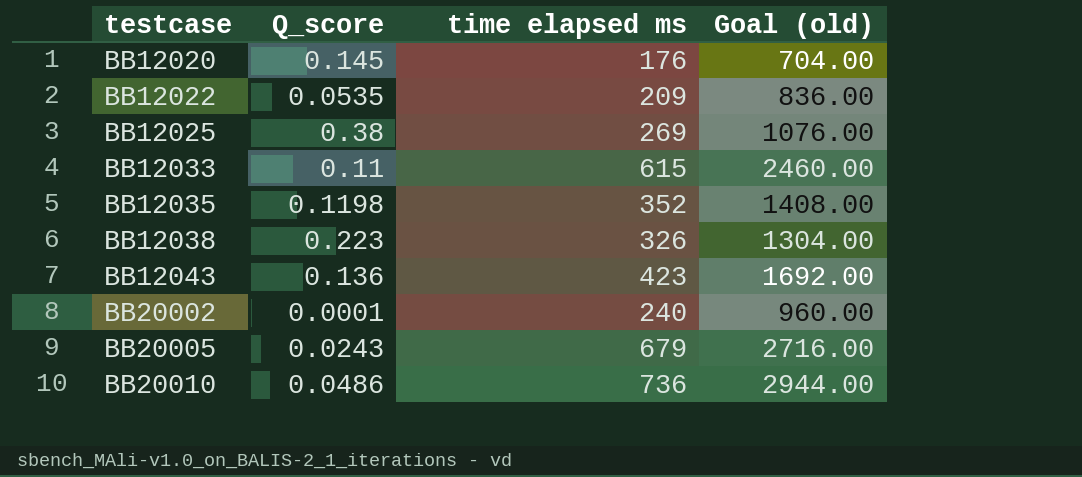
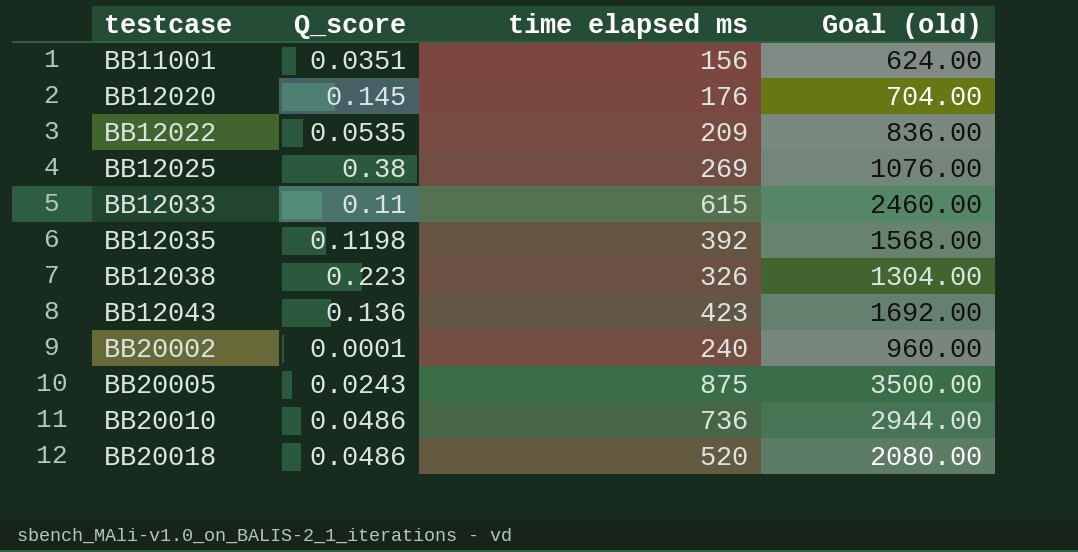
row BB11001: none -> 0.0351 | 156 | 624.00
BB12035 | time elapsed ms: 352 -> 392
BB12035 | Goal (old): 1408.00 -> 1568.00
BB20005 | time elapsed ms: 679 -> 875
BB20005 | Goal (old): 2716.00 -> 3500.00
row BB20018: none -> 0.0486 | 520 | 2080.00

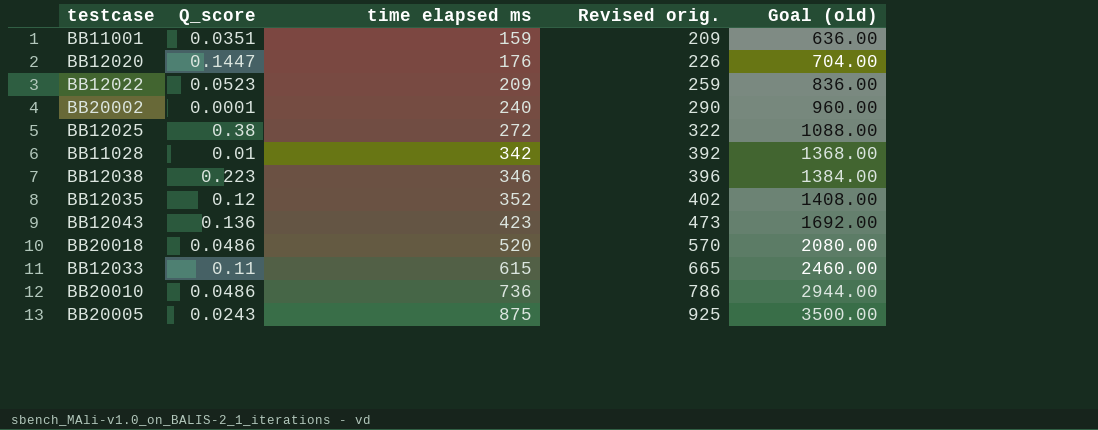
row order: testcase ascending -> time elapsed ms ascending
column Revised orig. | formula: none -> [time elapsed ms] + 50
BB11001 | time elapsed ms: 156 -> 159
BB11001 | Goal (old): 624.00 -> 636.00
BB12020 | Q_score: 0.145 -> 0.1447
BB12022 | Q_score: 0.0535 -> 0.0523
BB12025 | time elapsed ms: 269 -> 272
BB12025 | Goal (old): 1076.00 -> 1088.00
row BB11028: none -> 0.01 | 342 | 392 | 1368.00
BB12038 | time elapsed ms: 326 -> 346
BB12038 | Goal (old): 1304.00 -> 1384.00
BB12035 | Q_score: 0.1198 -> 0.12
BB12035 | time elapsed ms: 392 -> 352
BB12035 | Goal (old): 1568.00 -> 1408.00

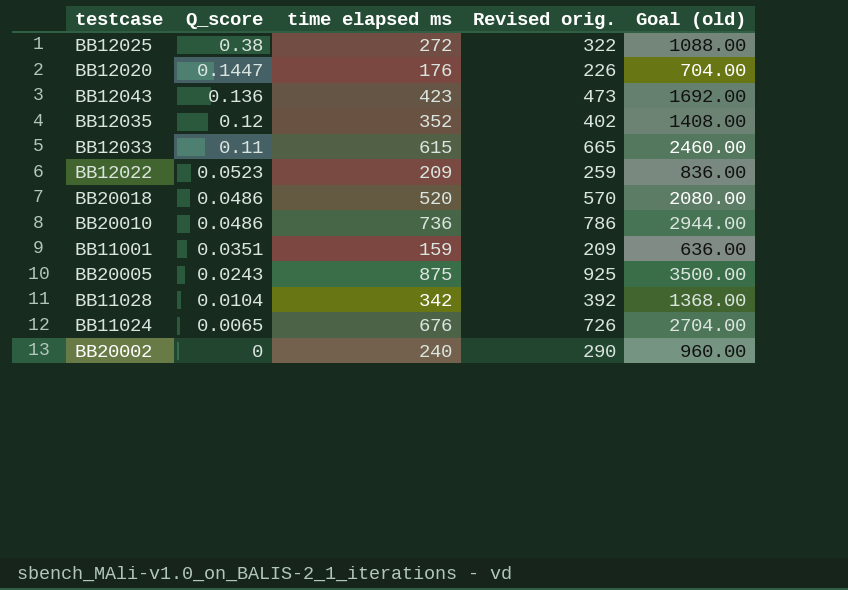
row order: time elapsed ms ascending -> Q_score descending
row BB12038: 0.223 | 346 | 396 | 1384.00 -> none
BB11028 | Q_score: 0.01 -> 0.0104
row BB11024: none -> 0.0065 | 676 | 726 | 2704.00
BB20002 | Q_score: 0.0001 -> 0

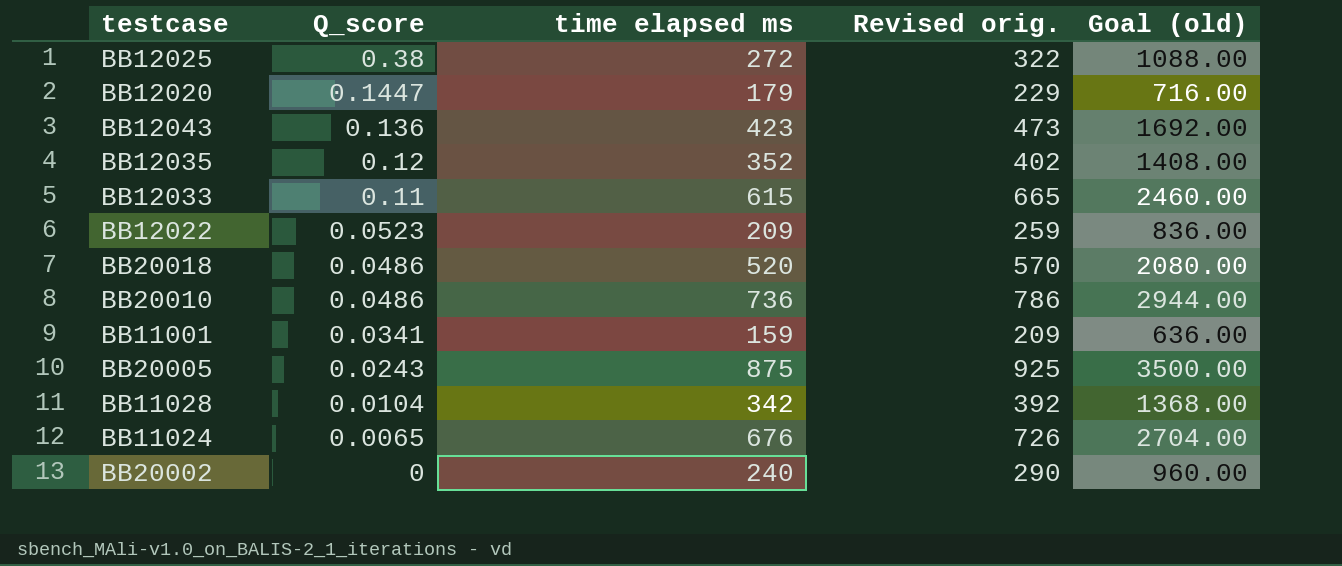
BB12020 | time elapsed ms: 176 -> 179
BB12020 | Revised orig.: 226 -> 229
BB12020 | Goal (old): 704.00 -> 716.00
BB11001 | Q_score: 0.0351 -> 0.0341

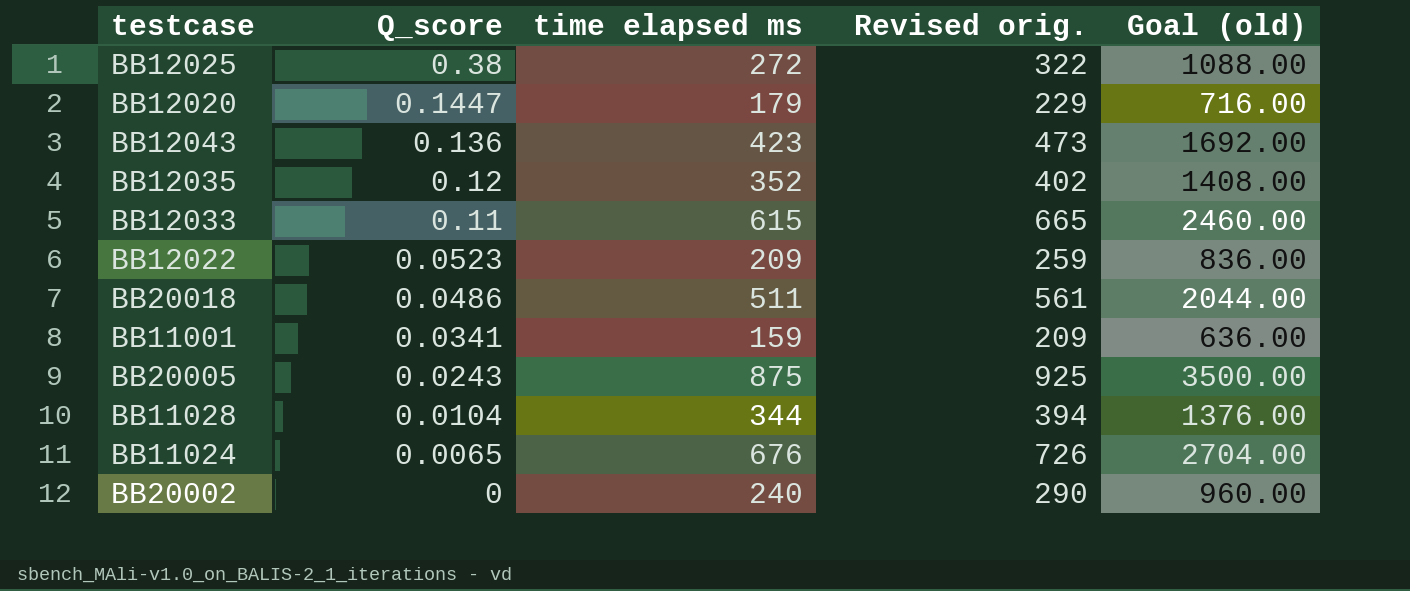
row BB20010: 0.0486 | 736 | 786 | 2944.00 -> none
BB20018 | time elapsed ms: 520 -> 511
BB20018 | Revised orig.: 570 -> 561
BB20018 | Goal (old): 2080.00 -> 2044.00
BB11028 | time elapsed ms: 342 -> 344
BB11028 | Revised orig.: 392 -> 394
BB11028 | Goal (old): 1368.00 -> 1376.00

